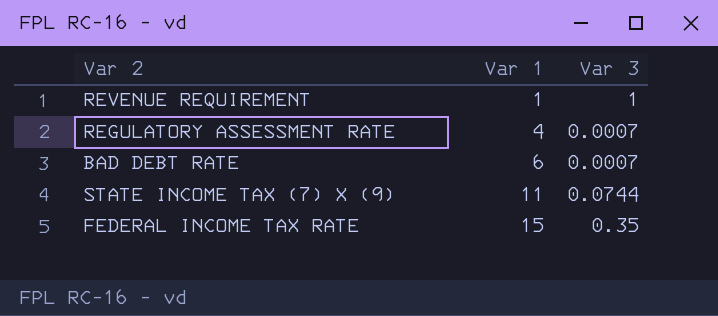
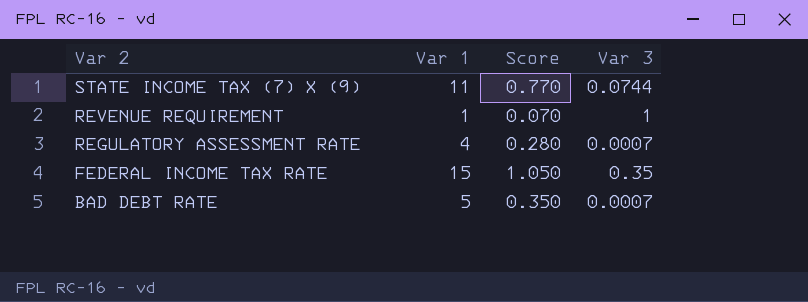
row order: Var 1 ascending -> Var 2 descending
column Score | formula: none -> [Var 1] * 0.07
BAD DEBT RATE | Var 1: 6 -> 5

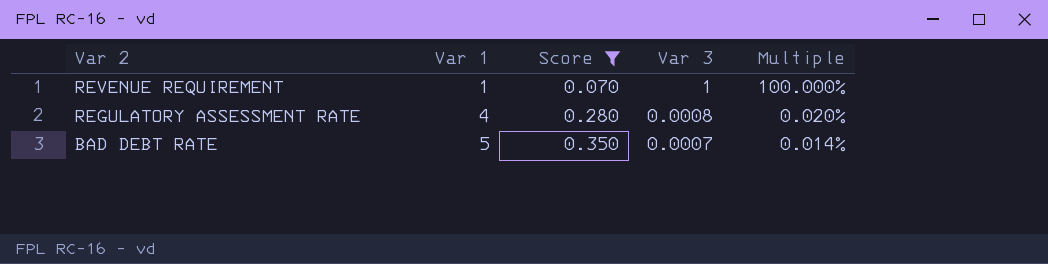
filter: none -> Score <= 0.350
column Multiple | formula: none -> [Var 3] / [Var 1]
REGULATORY ASSESSMENT RATE | Var 3: 0.0007 -> 0.0008

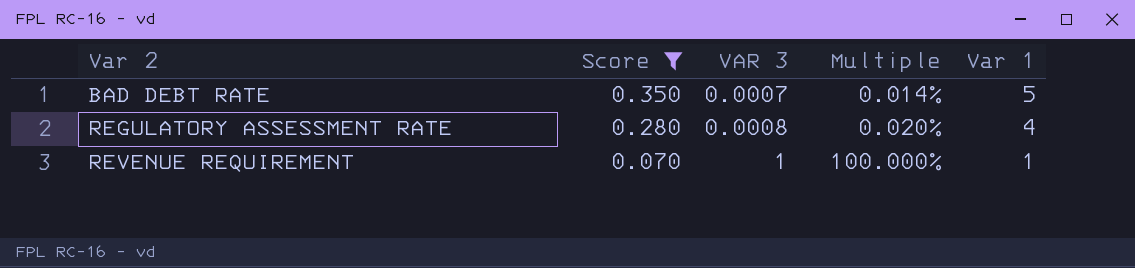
row order: Var 2 descending -> Var 2 ascending
column name: Var 3 -> VAR 3
column Var 1 | position: 2 -> 5

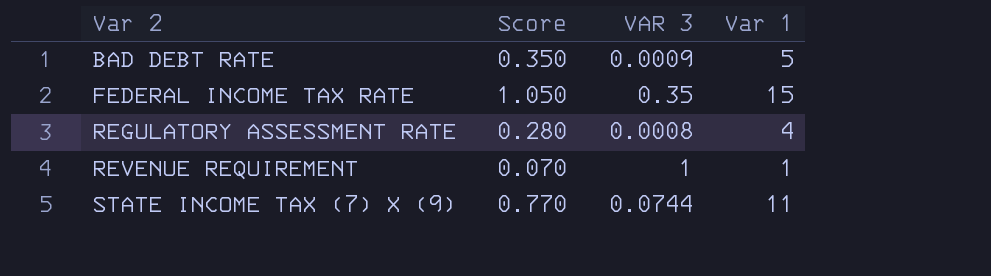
filter: Score <= 0.350 -> none
column Multiple | formula: [VAR 3] / [Var 1] -> none
BAD DEBT RATE | VAR 3: 0.0007 -> 0.0009

